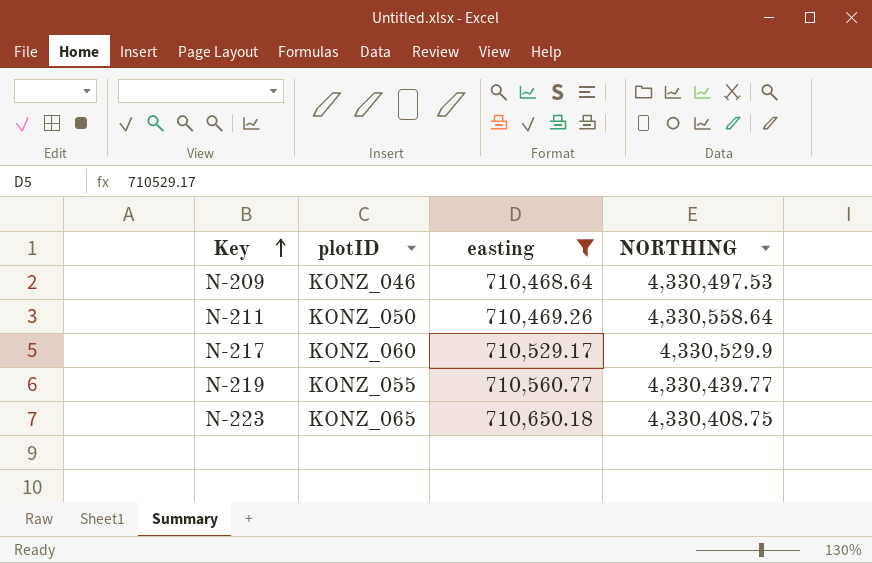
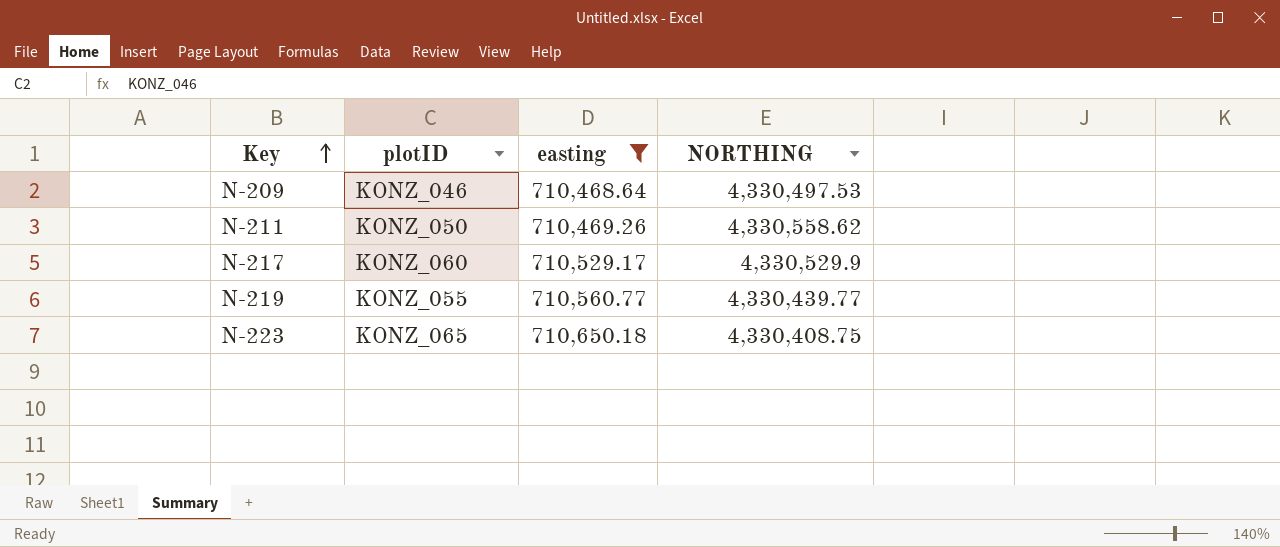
N-211 | NORTHING: 4,330,558.64 -> 4,330,558.62

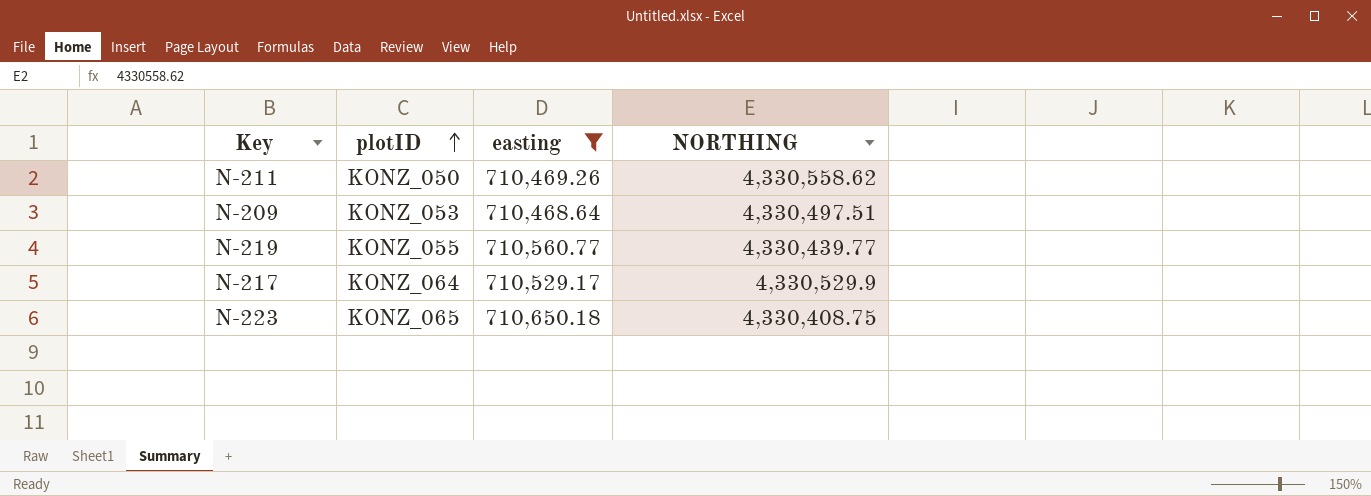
row order: Key ascending -> plotID ascending
N-209 | plotID: KONZ_046 -> KONZ_053
N-209 | NORTHING: 4,330,497.53 -> 4,330,497.51
N-217 | plotID: KONZ_060 -> KONZ_064

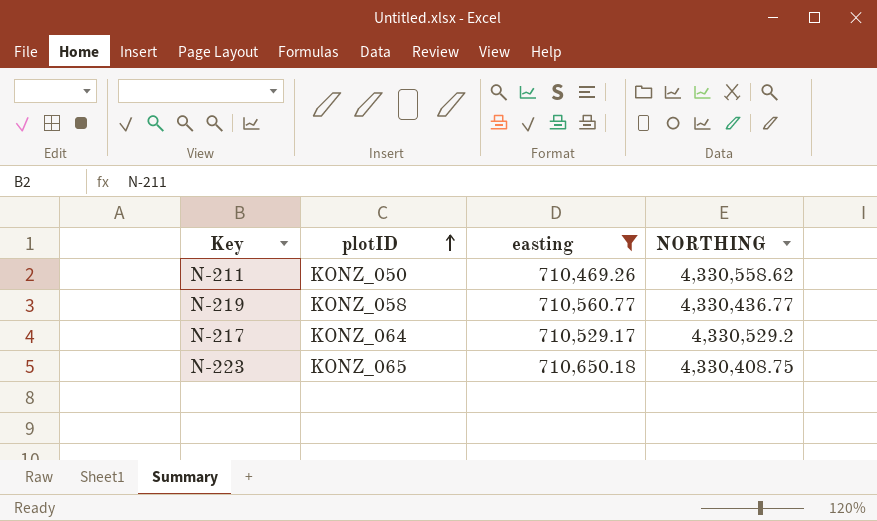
row N-209: KONZ_053 | 710,468.64 | 4,330,497.51 -> none
N-219 | plotID: KONZ_055 -> KONZ_058
N-219 | NORTHING: 4,330,439.77 -> 4,330,436.77
N-217 | NORTHING: 4,330,529.9 -> 4,330,529.2

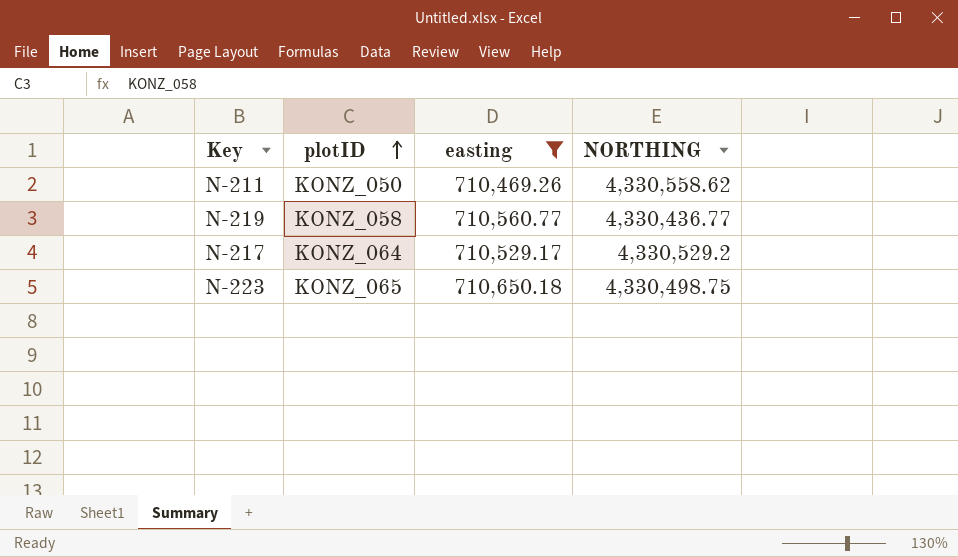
N-223 | NORTHING: 4,330,408.75 -> 4,330,498.75

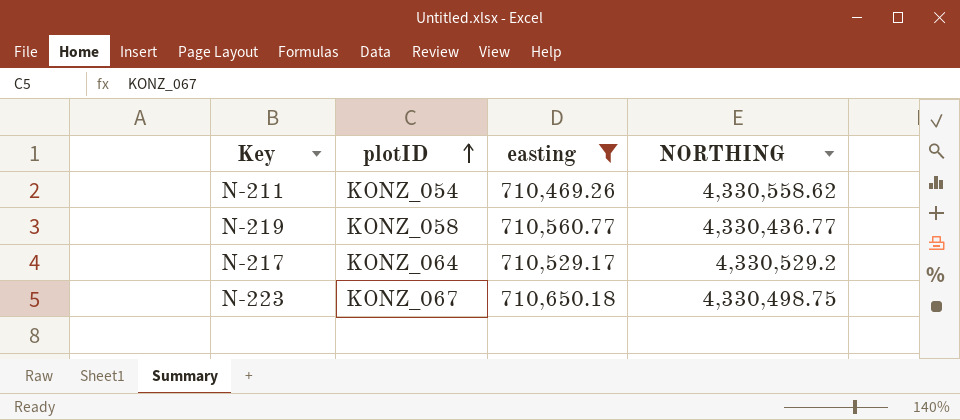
N-211 | plotID: KONZ_050 -> KONZ_054
N-223 | plotID: KONZ_065 -> KONZ_067

